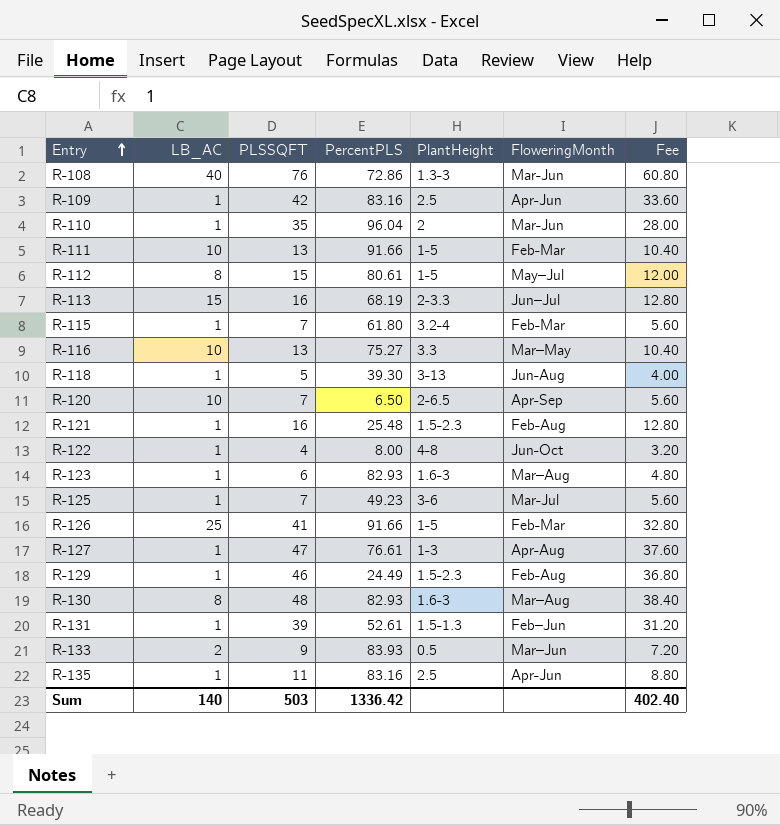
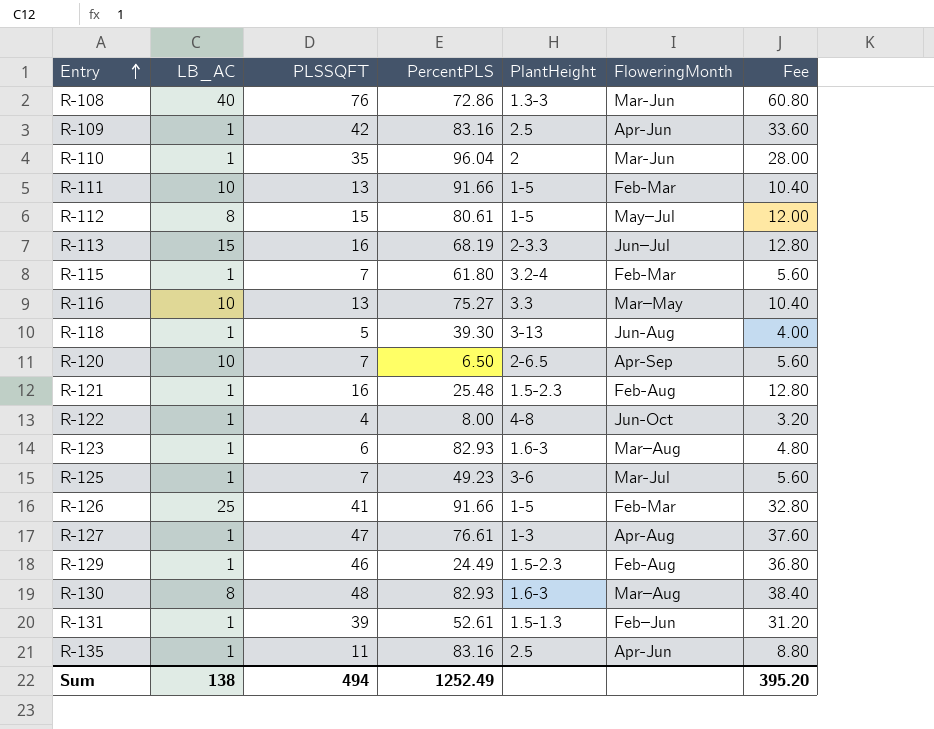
row R-133: 2 | 9 | 83.93 | 0.5 | Mar–Jun | 7.20 -> none
Sum | LB_AC: 140 -> 138
Sum | PLSSQFT: 503 -> 494
Sum | PercentPLS: 1336.42 -> 1252.49
Sum | Fee: 402.40 -> 395.20

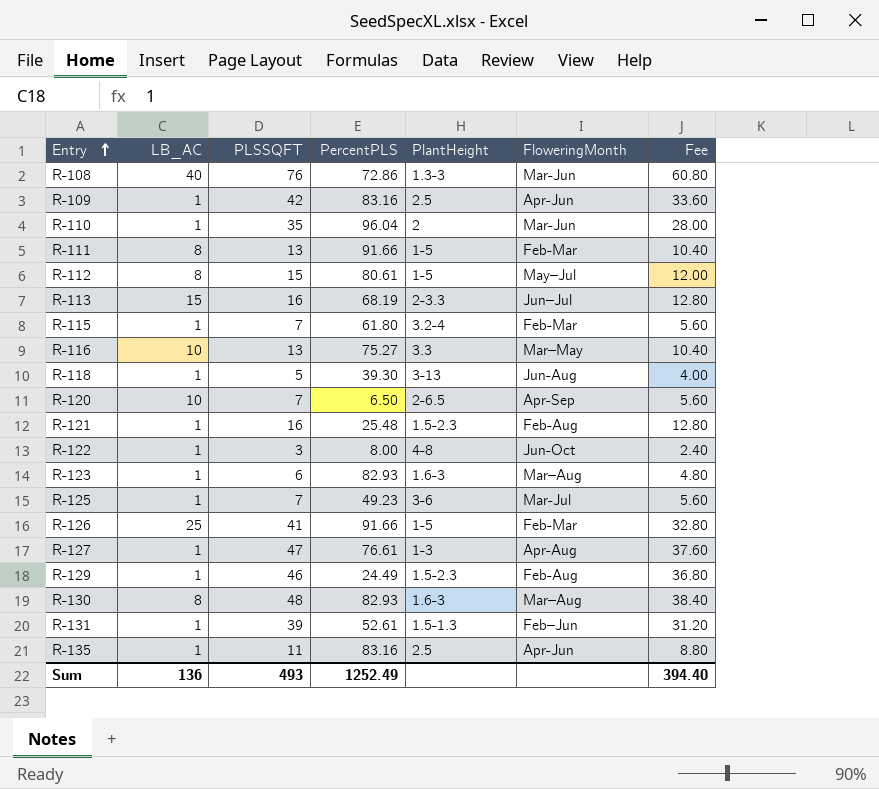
R-111 | LB_AC: 10 -> 8
R-122 | PLSSQFT: 4 -> 3
R-122 | Fee: 3.20 -> 2.40
Sum | LB_AC: 138 -> 136
Sum | PLSSQFT: 494 -> 493
Sum | Fee: 395.20 -> 394.40

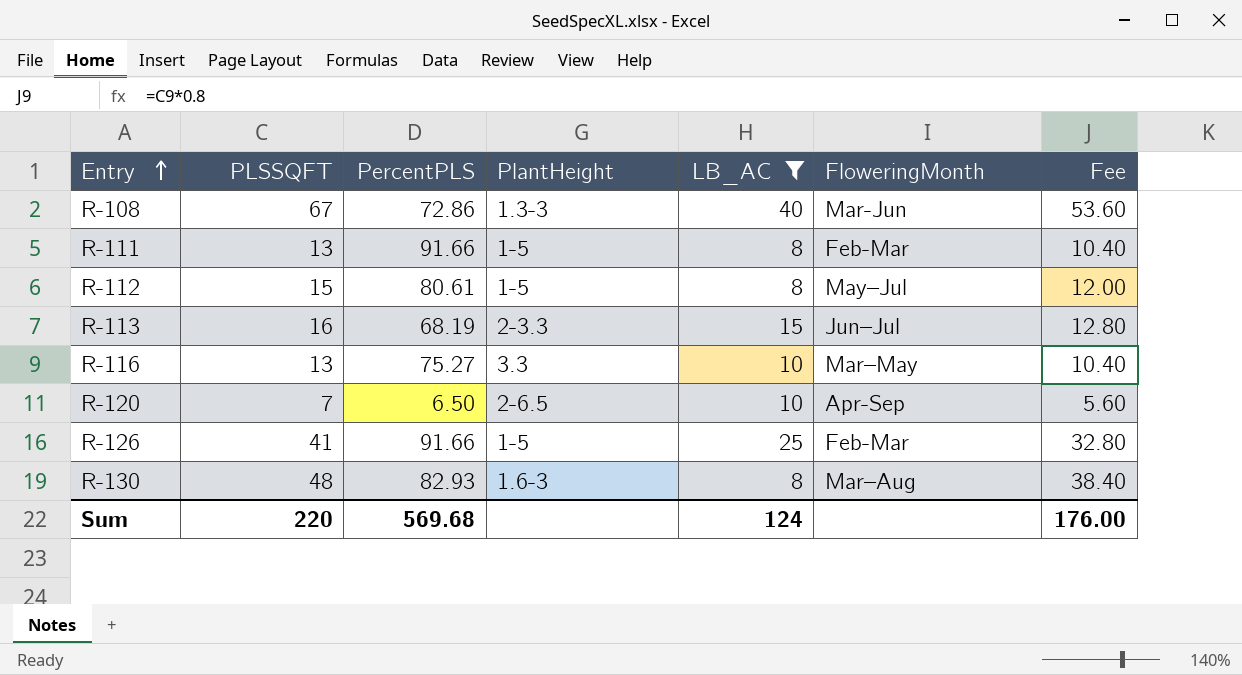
filter: none -> LB_AC != 1
column LB_AC | position: 2 -> 5
R-108 | PLSSQFT: 76 -> 67
R-108 | Fee: 60.80 -> 53.60
Sum | PLSSQFT: 493 -> 220
Sum | PercentPLS: 1252.49 -> 569.68
Sum | LB_AC: 136 -> 124
Sum | Fee: 394.40 -> 176.00

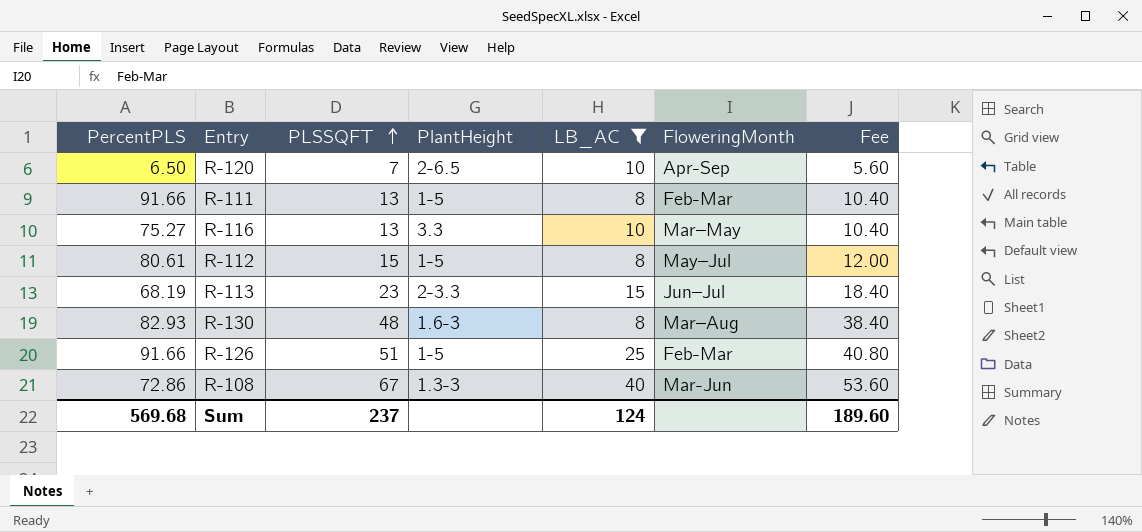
row order: Entry ascending -> PLSSQFT ascending
column PercentPLS | position: 3 -> 1
R-113 | PLSSQFT: 16 -> 23
R-113 | Fee: 12.80 -> 18.40
R-126 | PLSSQFT: 41 -> 51
R-126 | Fee: 32.80 -> 40.80
Sum | PLSSQFT: 220 -> 237
Sum | Fee: 176.00 -> 189.60

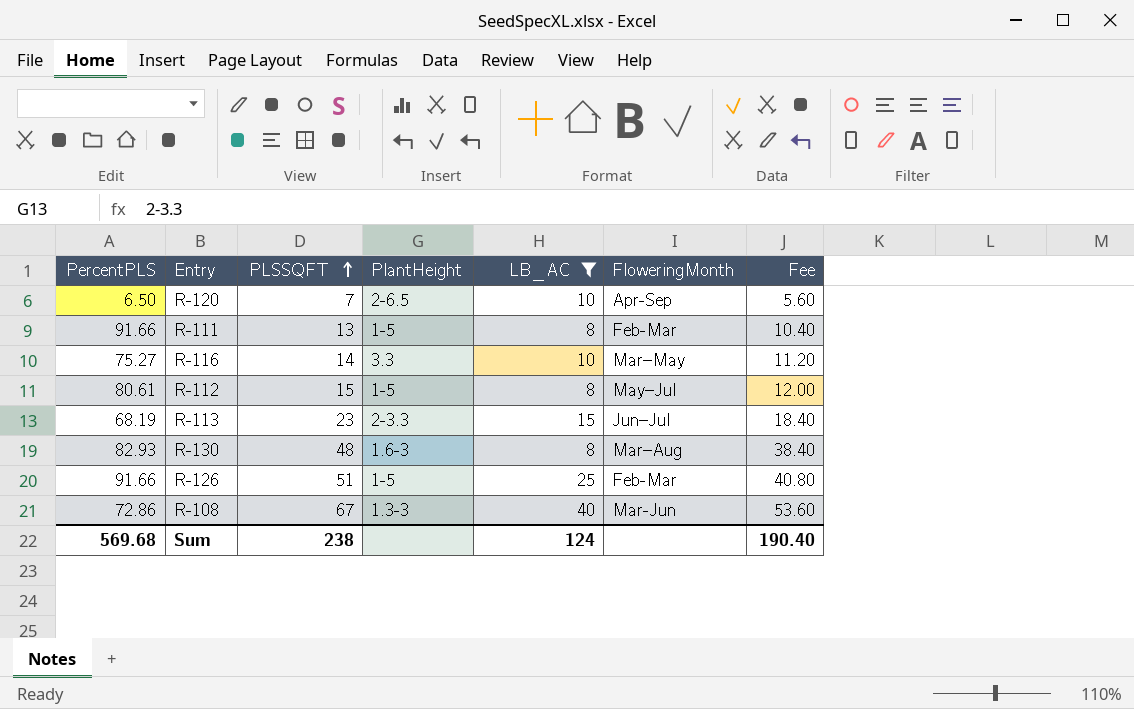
R-116 | PLSSQFT: 13 -> 14
R-116 | Fee: 10.40 -> 11.20
Sum | PLSSQFT: 237 -> 238
Sum | Fee: 189.60 -> 190.40

